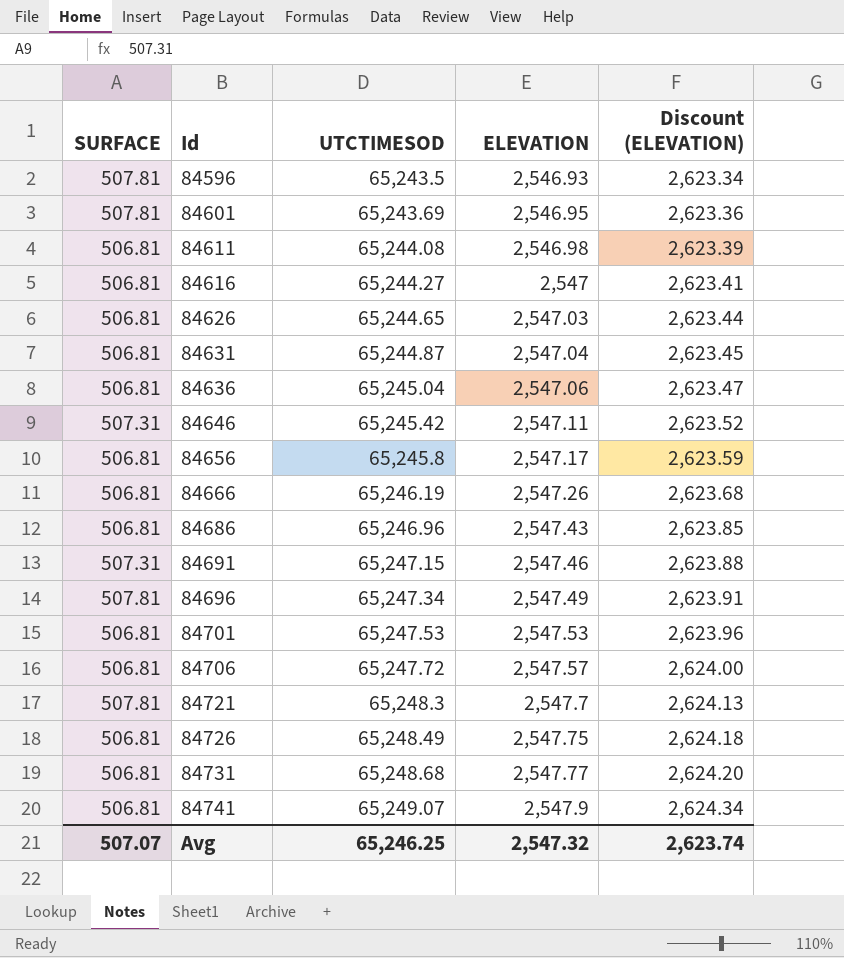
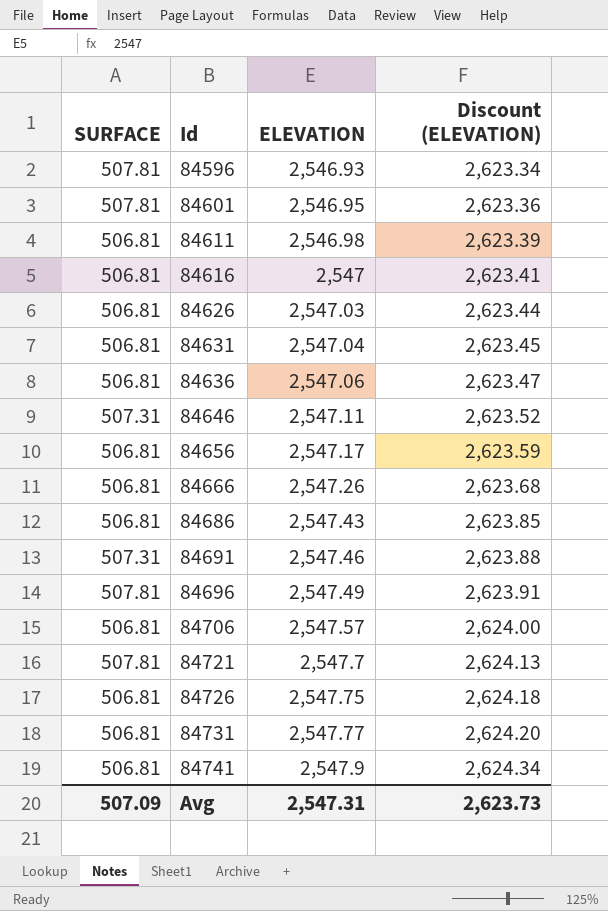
column UTCTIMESOD | position: 3 -> none
row 84701: 506.81 | 65,247.53 | 2,547.53 | 2,623.96 -> none
Avg | SURFACE: 507.07 -> 507.09
Avg | ELEVATION: 2,547.32 -> 2,547.31
Avg | Discount (ELEVATION): 2,623.74 -> 2,623.73

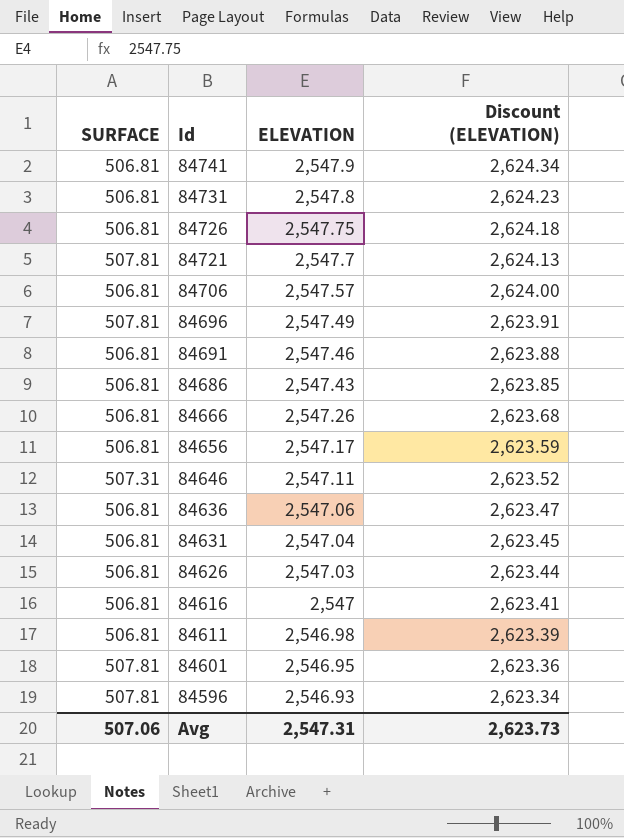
row order: Id ascending -> Id descending
84731 | ELEVATION: 2,547.77 -> 2,547.8
84731 | Discount (ELEVATION): 2,624.20 -> 2,624.23
84691 | SURFACE: 507.31 -> 506.81
Avg | SURFACE: 507.09 -> 507.06

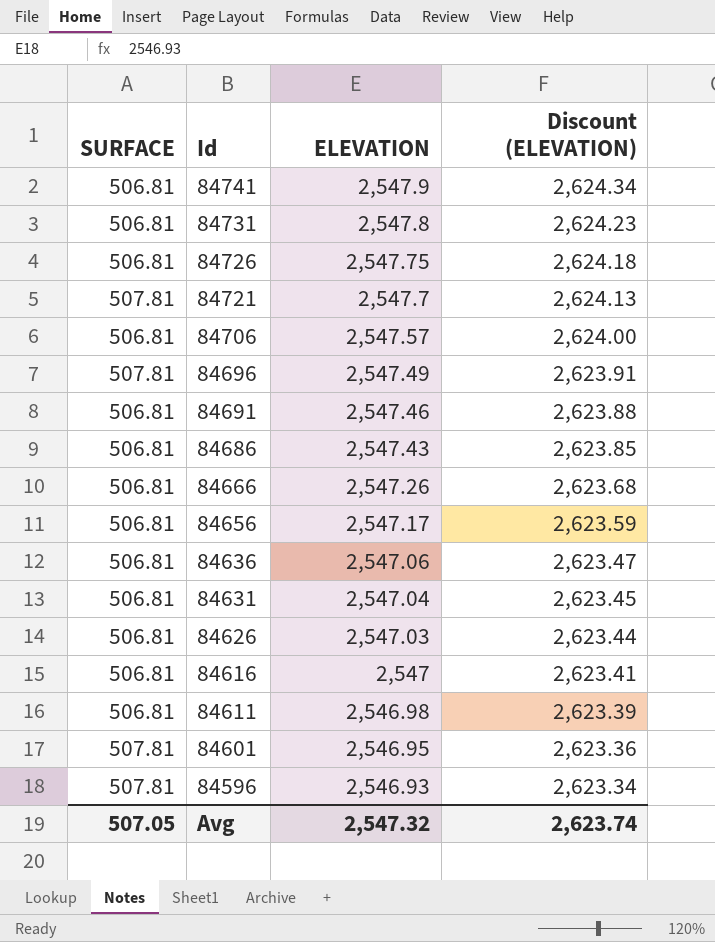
row 84646: 507.31 | 2,547.11 | 2,623.52 -> none
Avg | SURFACE: 507.06 -> 507.05
Avg | ELEVATION: 2,547.31 -> 2,547.32
Avg | Discount (ELEVATION): 2,623.73 -> 2,623.74

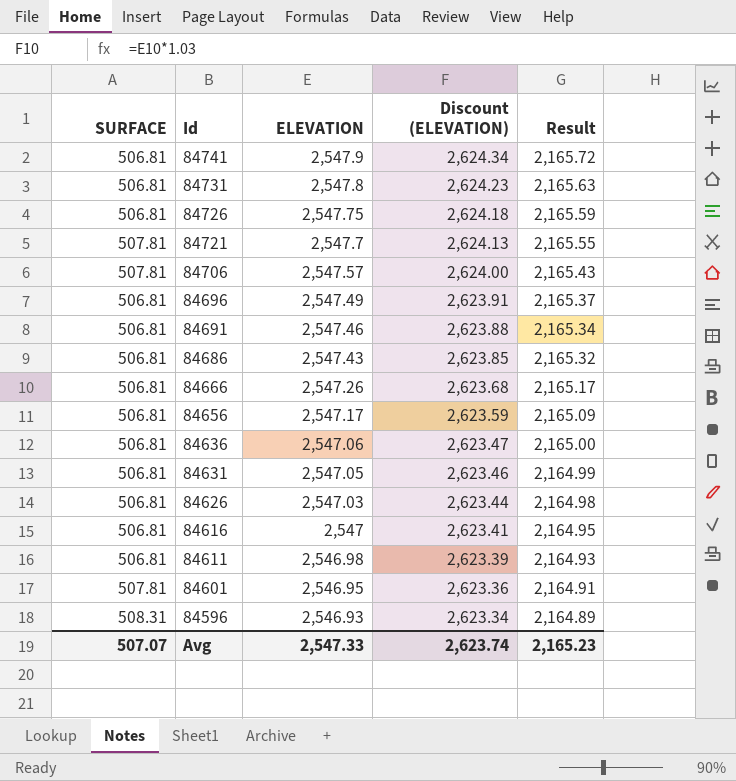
column Result | formula: none -> [ELEVATION] * 0.85
84706 | SURFACE: 506.81 -> 507.81
84696 | SURFACE: 507.81 -> 506.81
84631 | ELEVATION: 2,547.04 -> 2,547.05
84631 | Discount (ELEVATION): 2,623.45 -> 2,623.46
84596 | SURFACE: 507.81 -> 508.31
Avg | SURFACE: 507.05 -> 507.07
Avg | ELEVATION: 2,547.32 -> 2,547.33

